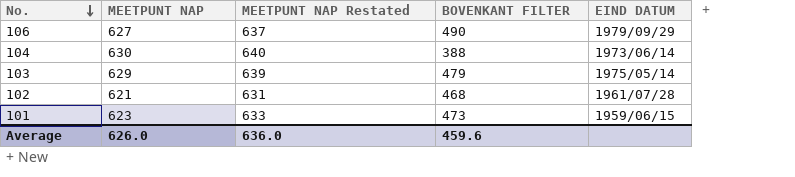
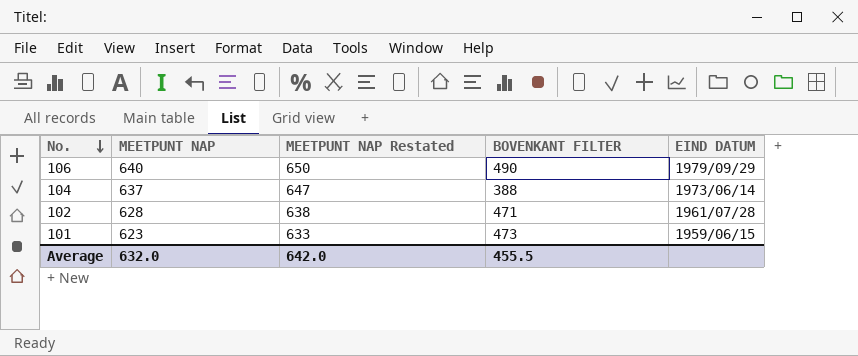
row 103: 629 | 639 | 479 | 1975/05/14 -> none
106 | MEETPUNT NAP: 627 -> 640
106 | MEETPUNT NAP Restated: 637 -> 650
104 | MEETPUNT NAP: 630 -> 637
104 | MEETPUNT NAP Restated: 640 -> 647
102 | MEETPUNT NAP: 621 -> 628
102 | MEETPUNT NAP Restated: 631 -> 638
102 | BOVENKANT FILTER: 468 -> 471
Average | MEETPUNT NAP: 626.0 -> 632.0
Average | MEETPUNT NAP Restated: 636.0 -> 642.0
Average | BOVENKANT FILTER: 459.6 -> 455.5

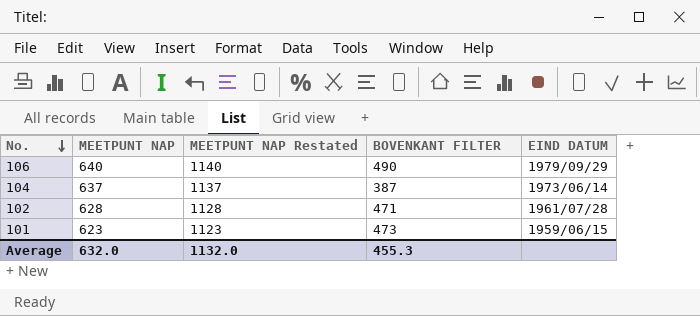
column MEETPUNT NAP Restated | formula: [MEETPUNT NAP] + 10 -> [MEETPUNT NAP] + 500
104 | BOVENKANT FILTER: 388 -> 387
Average | MEETPUNT NAP Restated: 642.0 -> 1132.0
Average | BOVENKANT FILTER: 455.5 -> 455.3

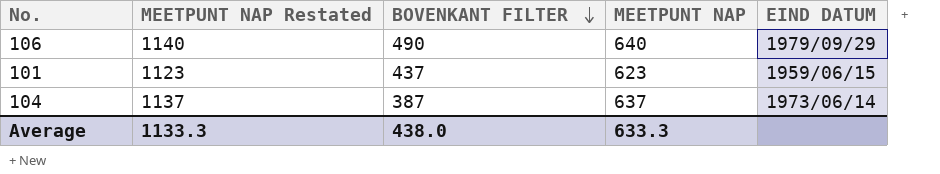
row order: No. descending -> BOVENKANT FILTER descending
column MEETPUNT NAP | position: 2 -> 4
row 102: 628 | 1128 | 471 | 1961/07/28 -> none
101 | BOVENKANT FILTER: 473 -> 437
Average | MEETPUNT NAP Restated: 1132.0 -> 1133.3
Average | BOVENKANT FILTER: 455.3 -> 438.0
Average | MEETPUNT NAP: 632.0 -> 633.3

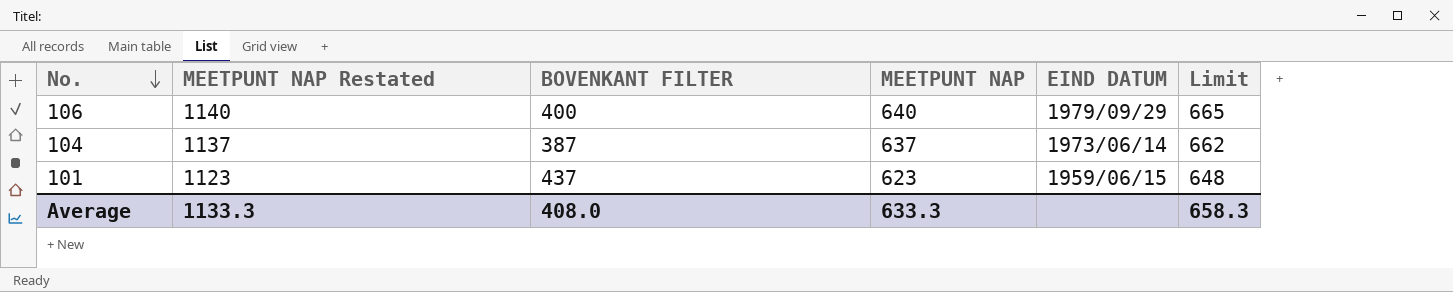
row order: BOVENKANT FILTER descending -> No. descending
column Limit | formula: none -> [MEETPUNT NAP] + 25
106 | BOVENKANT FILTER: 490 -> 400
Average | BOVENKANT FILTER: 438.0 -> 408.0

